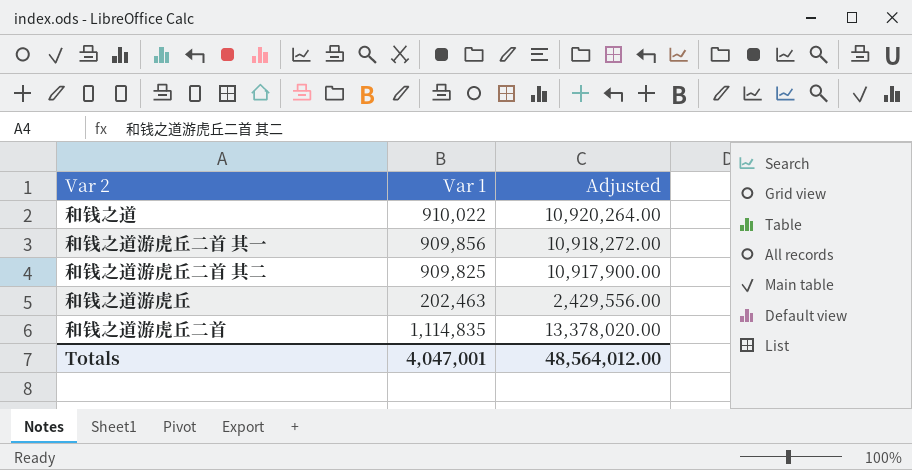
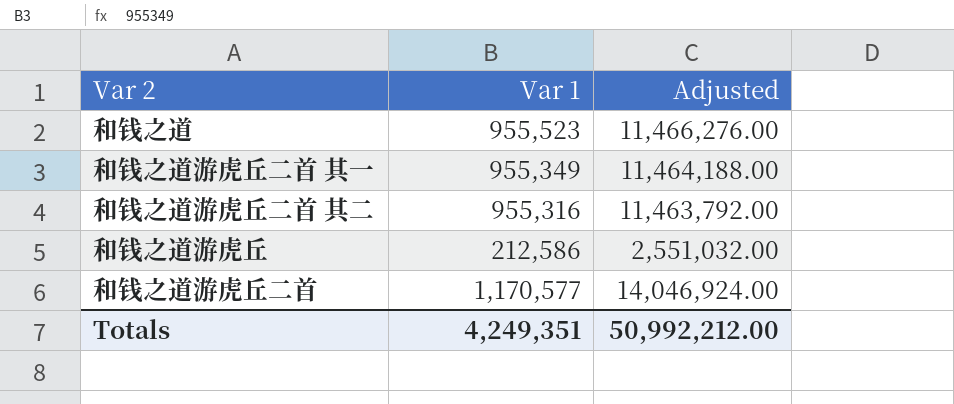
和钱之道 | Var 1: 910,022 -> 955,523
和钱之道 | Adjusted: 10,920,264.00 -> 11,466,276.00
和钱之道游虎丘二首 其一 | Var 1: 909,856 -> 955,349
和钱之道游虎丘二首 其一 | Adjusted: 10,918,272.00 -> 11,464,188.00
和钱之道游虎丘二首 其二 | Var 1: 909,825 -> 955,316
和钱之道游虎丘二首 其二 | Adjusted: 10,917,900.00 -> 11,463,792.00
和钱之道游虎丘 | Var 1: 202,463 -> 212,586
和钱之道游虎丘 | Adjusted: 2,429,556.00 -> 2,551,032.00
和钱之道游虎丘二首 | Var 1: 1,114,835 -> 1,170,577
和钱之道游虎丘二首 | Adjusted: 13,378,020.00 -> 14,046,924.00
Totals | Var 1: 4,047,001 -> 4,249,351
Totals | Adjusted: 48,564,012.00 -> 50,992,212.00

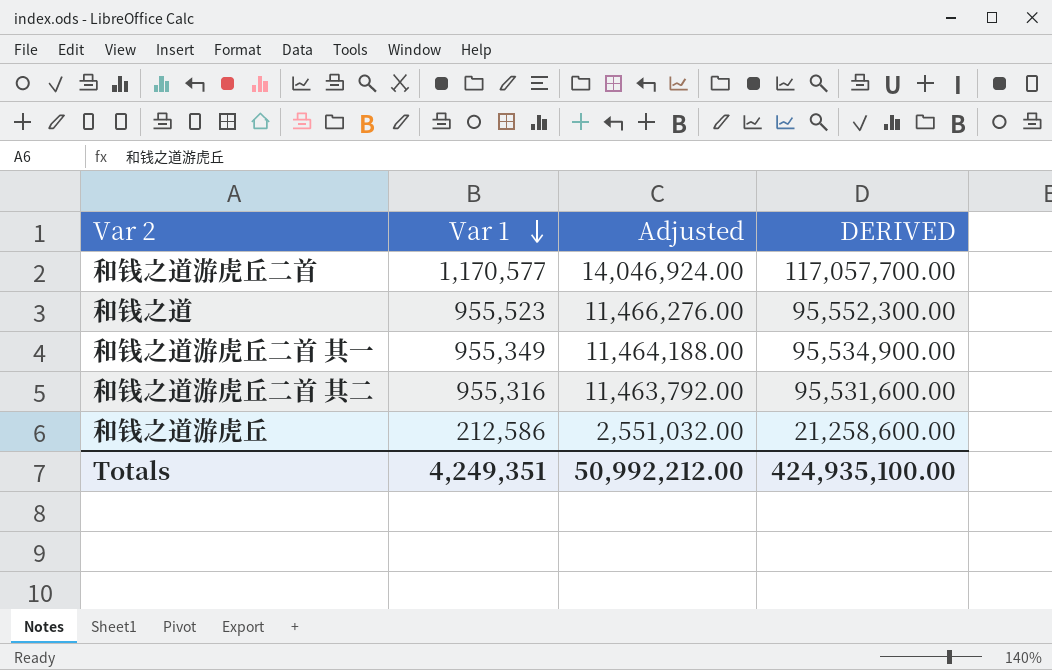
row order: none -> Var 1 descending
column DERIVED | formula: none -> [Var 1] * 100

